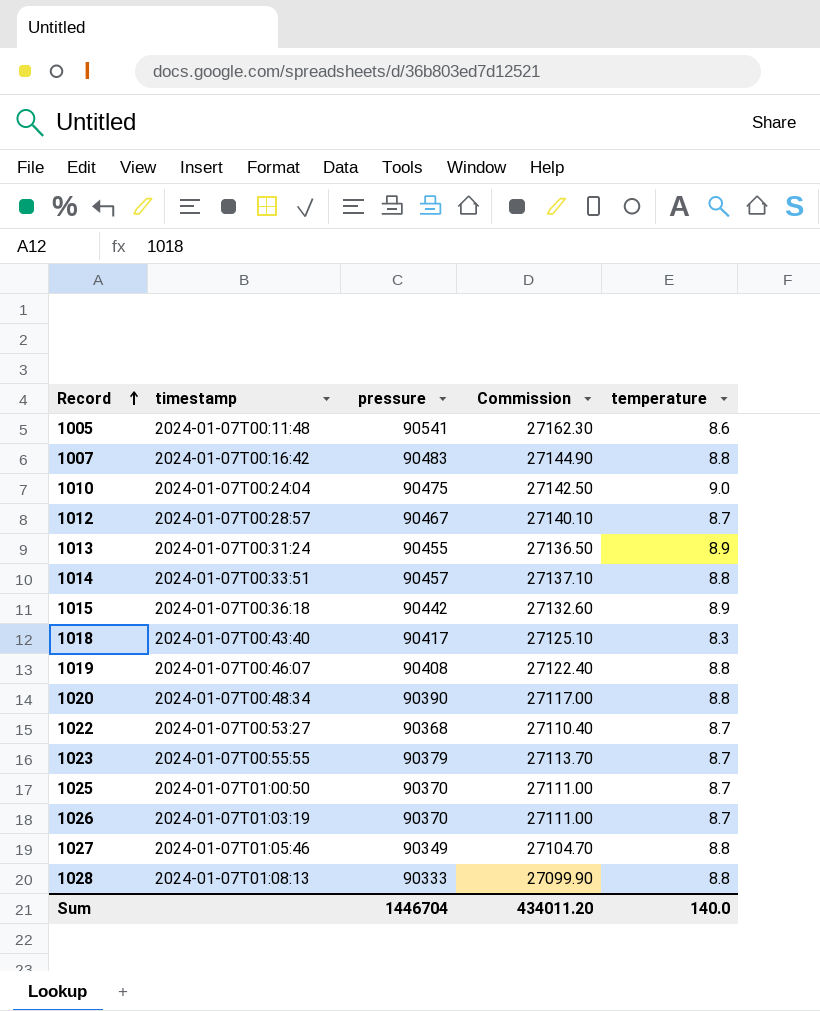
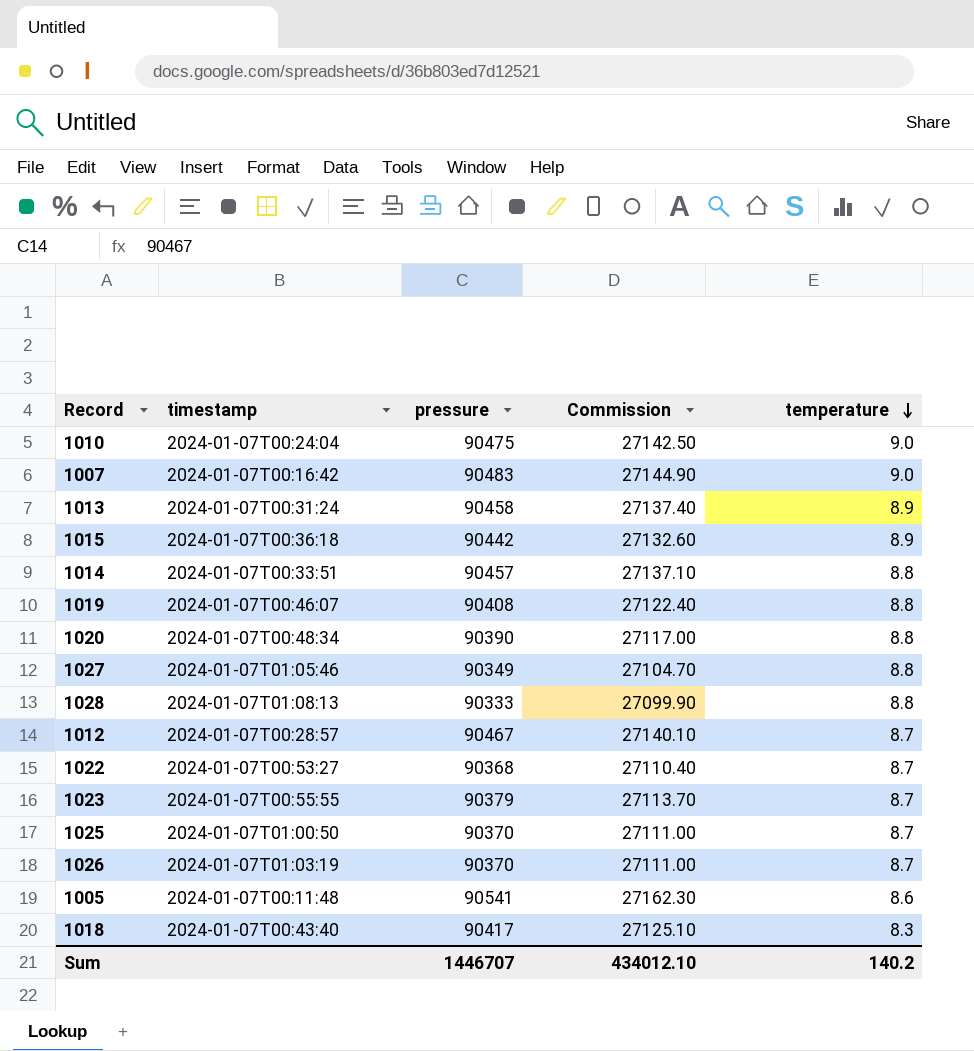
row order: Record ascending -> temperature descending
1007 | temperature: 8.8 -> 9.0
1013 | pressure: 90455 -> 90458
1013 | Commission: 27136.50 -> 27137.40
Sum | pressure: 1446704 -> 1446707
Sum | Commission: 434011.20 -> 434012.10
Sum | temperature: 140.0 -> 140.2

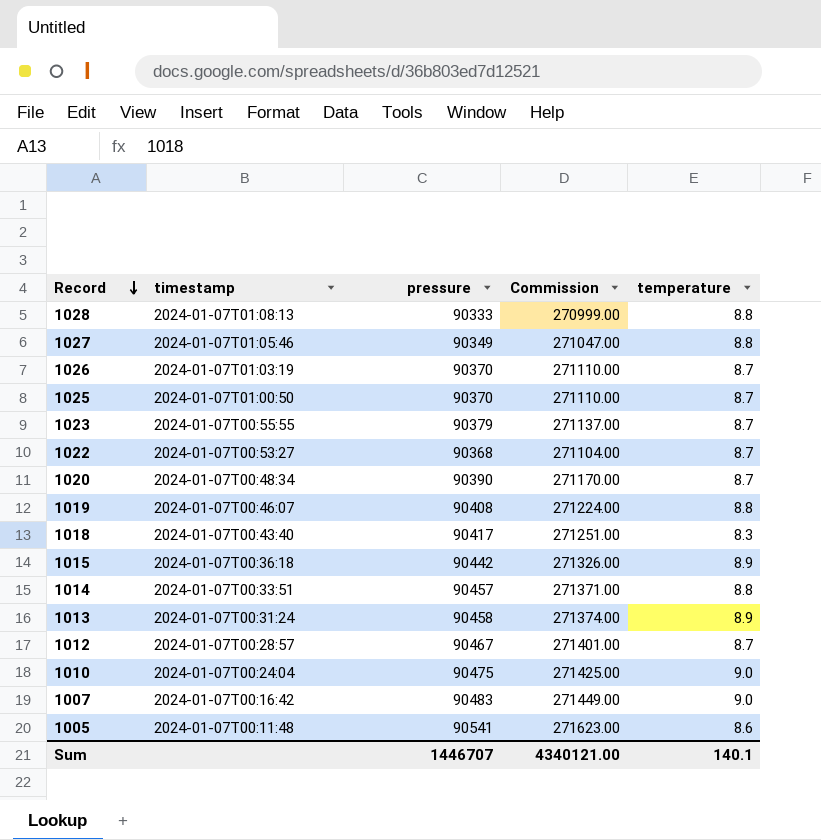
row order: temperature descending -> Record descending
column Commission | formula: [pressure] * 0.3 -> [pressure] * 3
1020 | temperature: 8.8 -> 8.7
Sum | Commission: 434012.10 -> 4340121.00
Sum | temperature: 140.2 -> 140.1

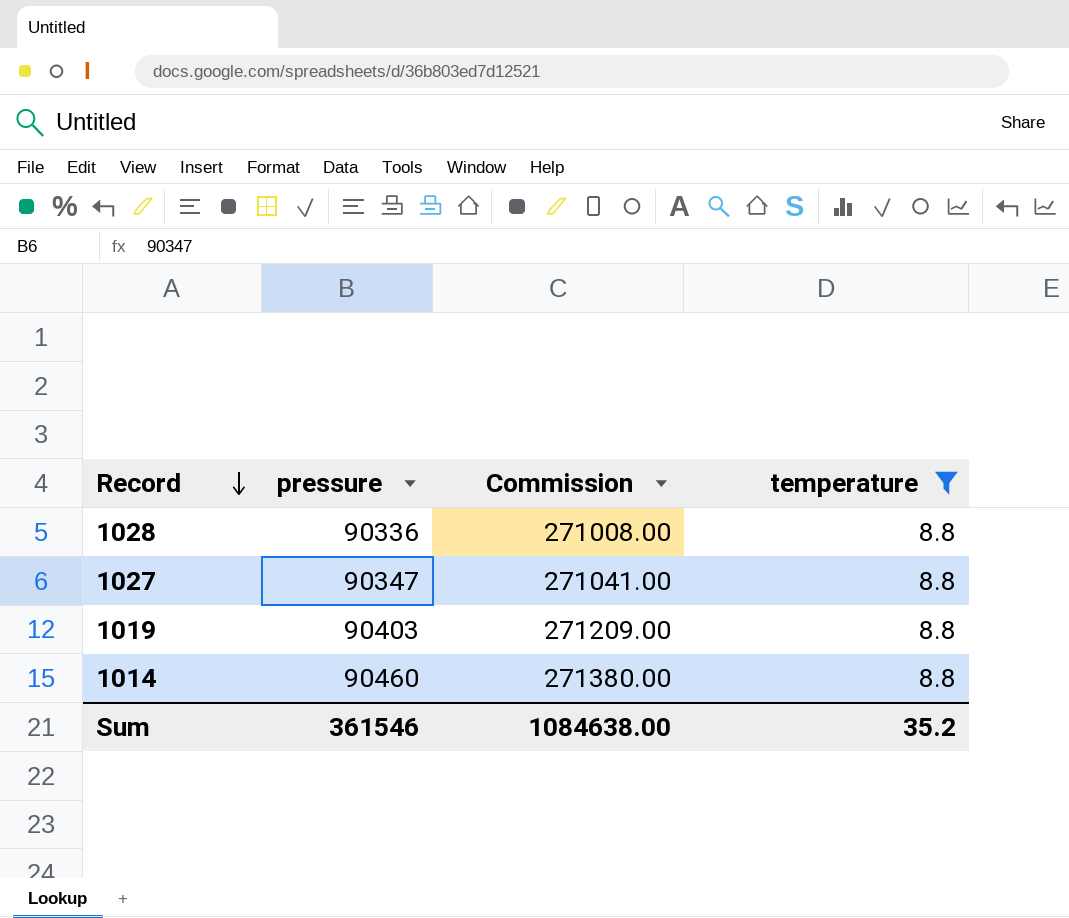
filter: none -> temperature = 8.8
column timestamp | position: 2 -> none
1028 | pressure: 90333 -> 90336
1028 | Commission: 270999.00 -> 271008.00
1027 | pressure: 90349 -> 90347
1027 | Commission: 271047.00 -> 271041.00
1019 | pressure: 90408 -> 90403
1019 | Commission: 271224.00 -> 271209.00
1014 | pressure: 90457 -> 90460
1014 | Commission: 271371.00 -> 271380.00
Sum | pressure: 1446707 -> 361546
Sum | Commission: 4340121.00 -> 1084638.00
Sum | temperature: 140.1 -> 35.2

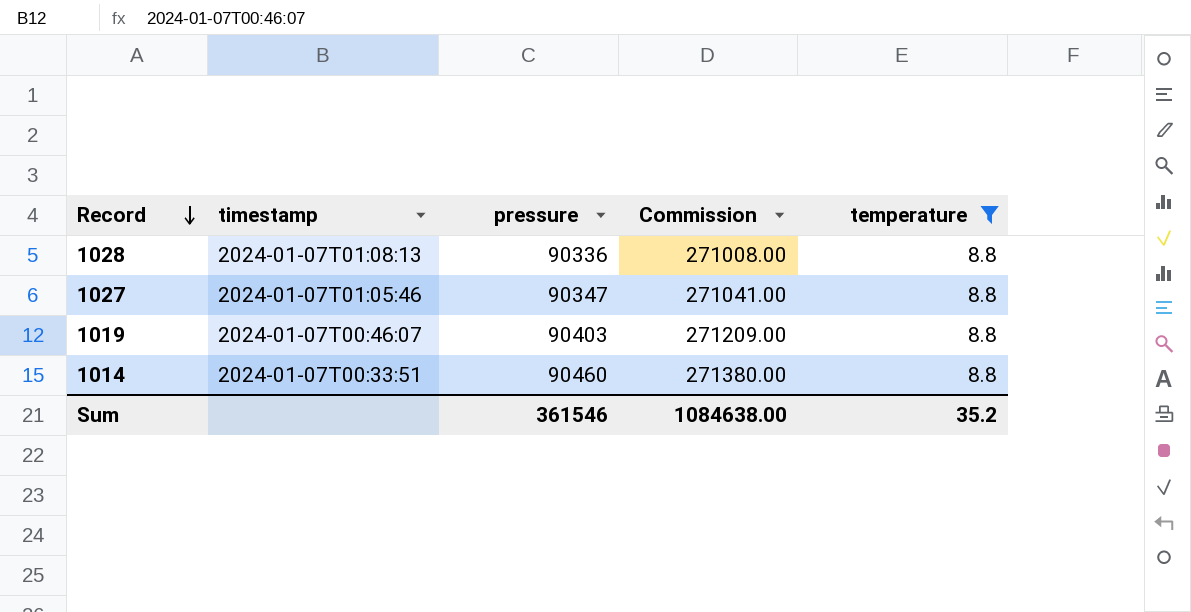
column timestamp | position: none -> 2

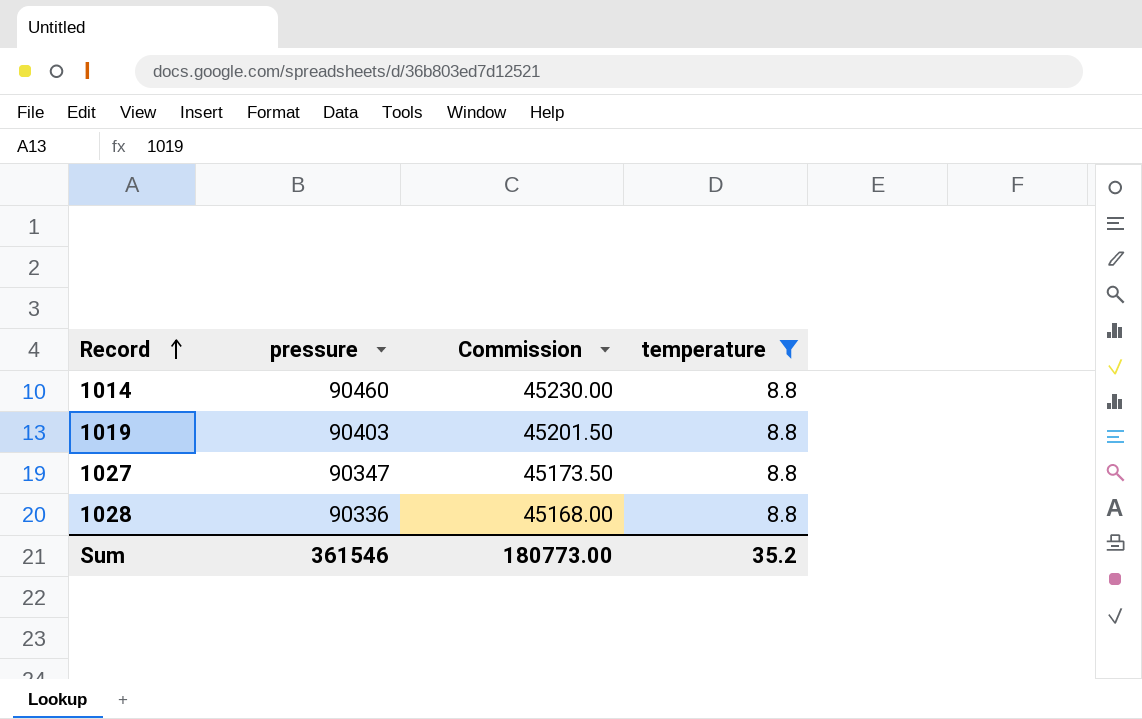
row order: Record descending -> Record ascending
column timestamp | position: 2 -> none
column Commission | formula: [pressure] * 3 -> [pressure] * 0.5
Sum | Commission: 1084638.00 -> 180773.00

